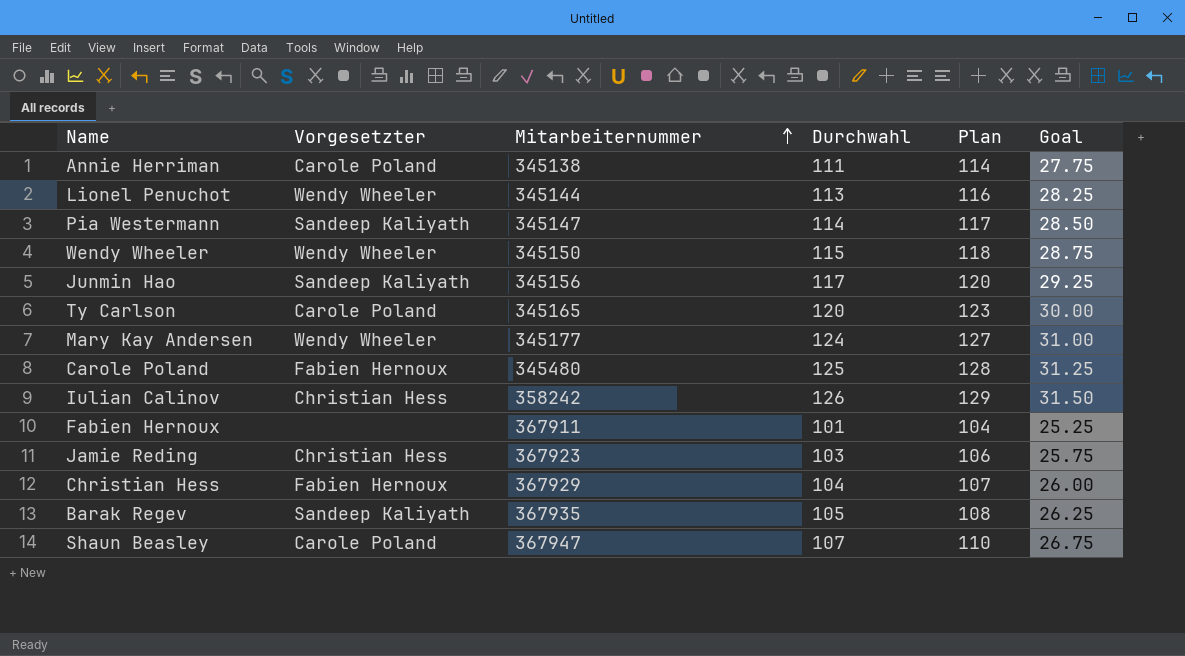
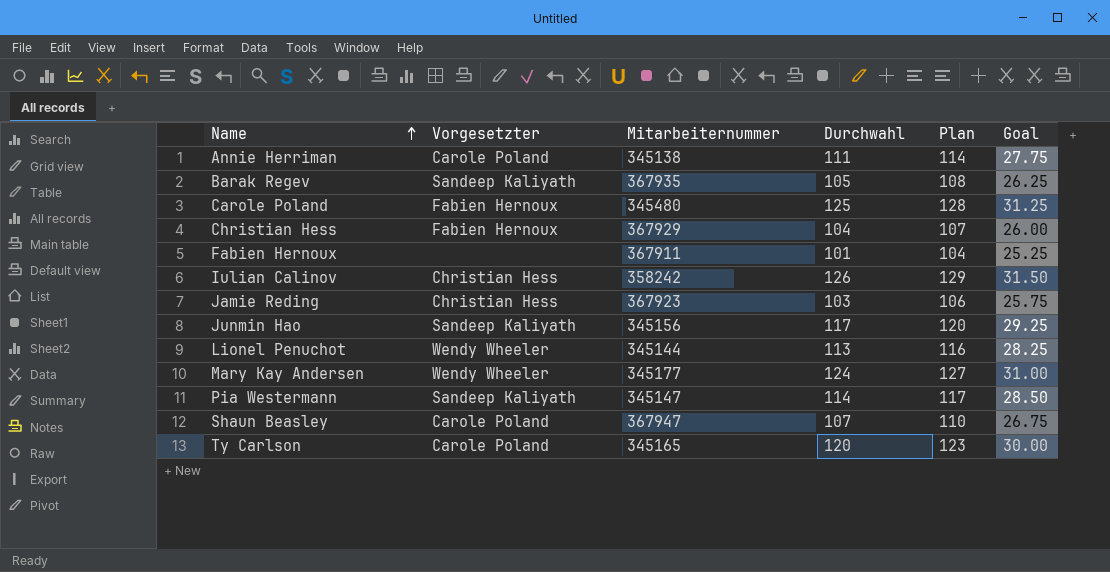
row order: Mitarbeiternummer ascending -> Name ascending
row Wendy Wheeler: Wendy Wheeler | 345150 | 115 | 118 | 28.75 -> none

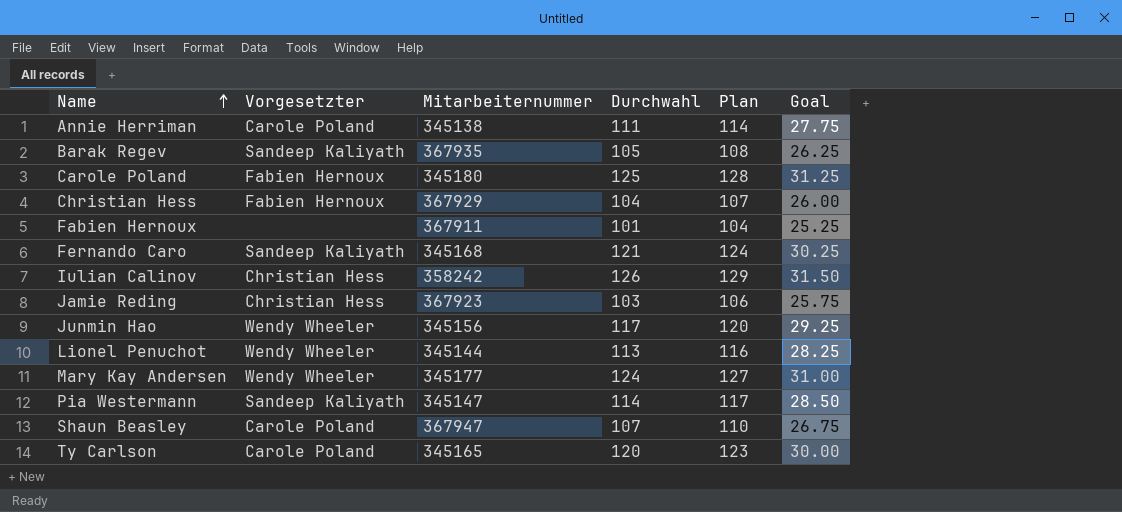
Carole Poland | Mitarbeiternummer: 345480 -> 345180
row Fernando Caro: none -> Sandeep Kaliyath | 345168 | 121 | 124 | 30.25
Junmin Hao | Vorgesetzter: Sandeep Kaliyath -> Wendy Wheeler

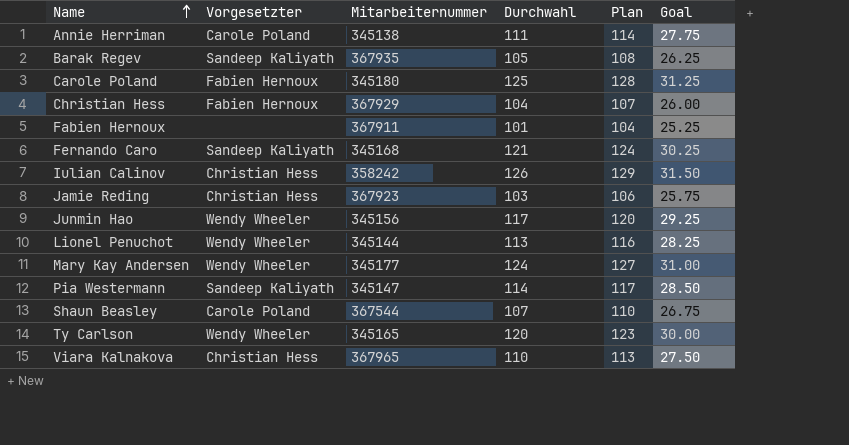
Shaun Beasley | Mitarbeiternummer: 367947 -> 367544
Ty Carlson | Vorgesetzter: Carole Poland -> Wendy Wheeler
row Viara Kalnakova: none -> Christian Hess | 367965 | 110 | 113 | 27.50

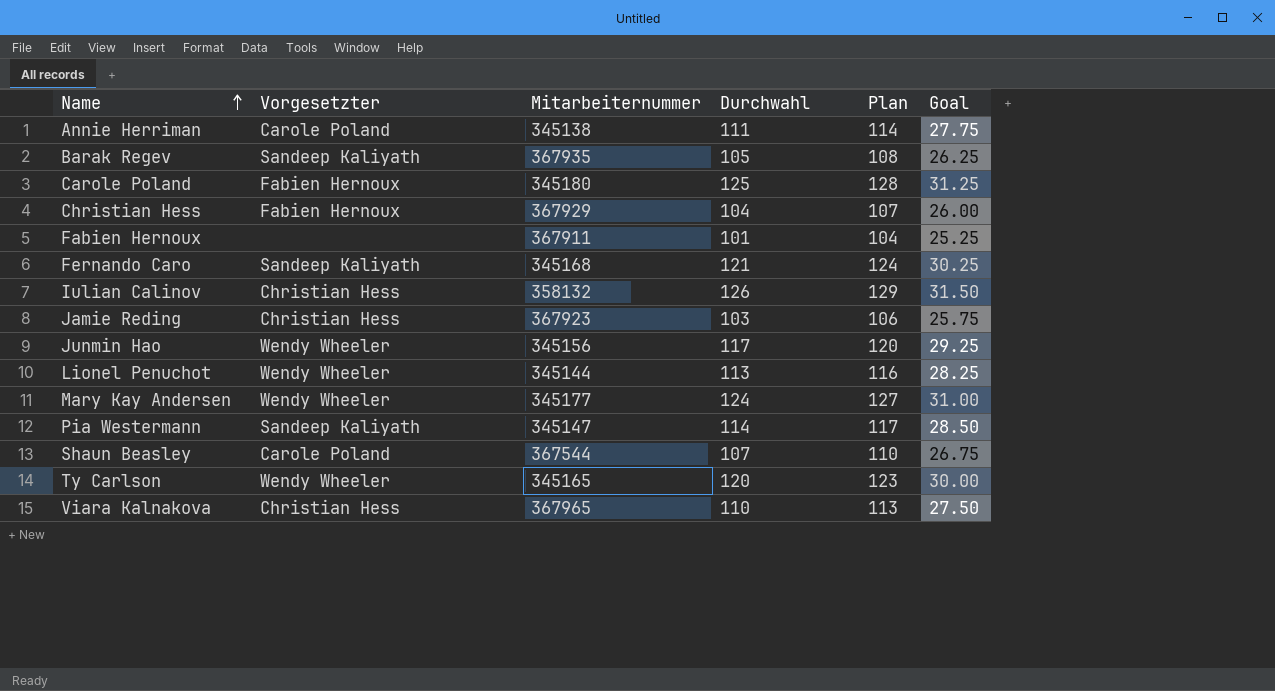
Iulian Calinov | Mitarbeiternummer: 358242 -> 358132

